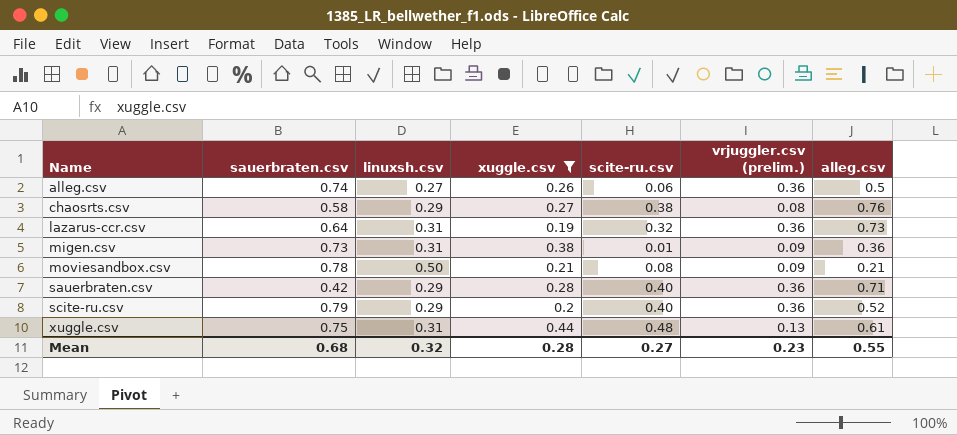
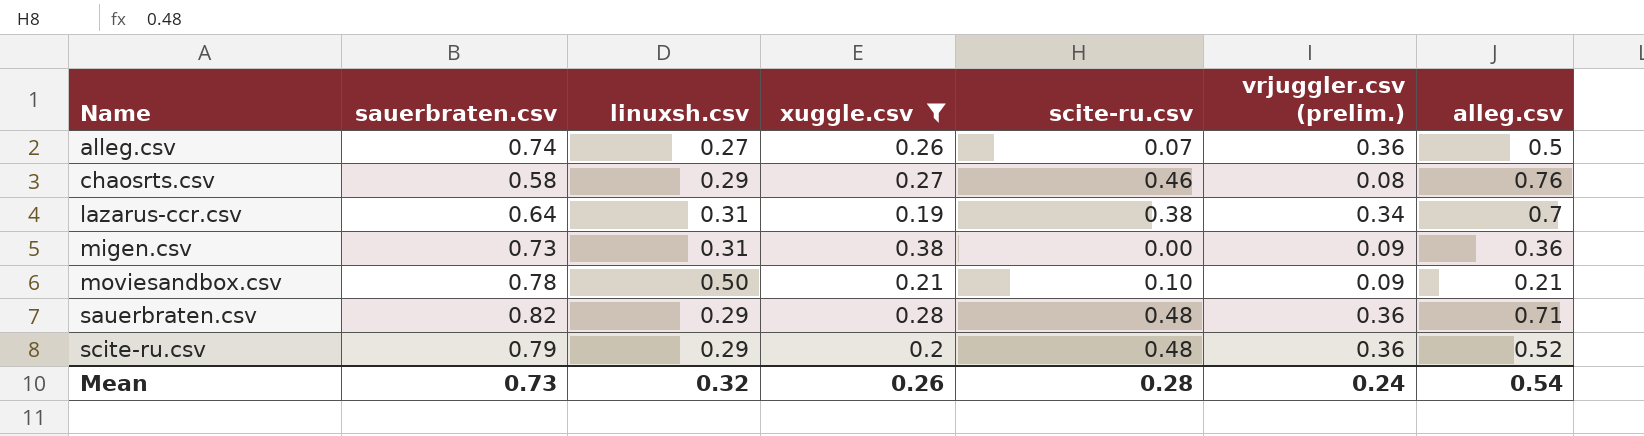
row xuggle.csv: 0.75 | 0.31 | 0.44 | 0.48 | 0.13 | 0.61 -> none
alleg.csv | scite-ru.csv: 0.06 -> 0.07
chaosrts.csv | scite-ru.csv: 0.38 -> 0.46
lazarus-ccr.csv | scite-ru.csv: 0.32 -> 0.38
lazarus-ccr.csv | vrjuggler.csv (prelim.): 0.36 -> 0.34
lazarus-ccr.csv | alleg.csv: 0.73 -> 0.7
migen.csv | scite-ru.csv: 0.01 -> 0.00
moviesandbox.csv | scite-ru.csv: 0.08 -> 0.10
sauerbraten.csv | sauerbraten.csv: 0.42 -> 0.82
sauerbraten.csv | scite-ru.csv: 0.40 -> 0.48
scite-ru.csv | scite-ru.csv: 0.40 -> 0.48
Mean | sauerbraten.csv: 0.68 -> 0.73
Mean | xuggle.csv: 0.28 -> 0.26
Mean | scite-ru.csv: 0.27 -> 0.28
Mean | vrjuggler.csv (prelim.): 0.23 -> 0.24
Mean | alleg.csv: 0.55 -> 0.54

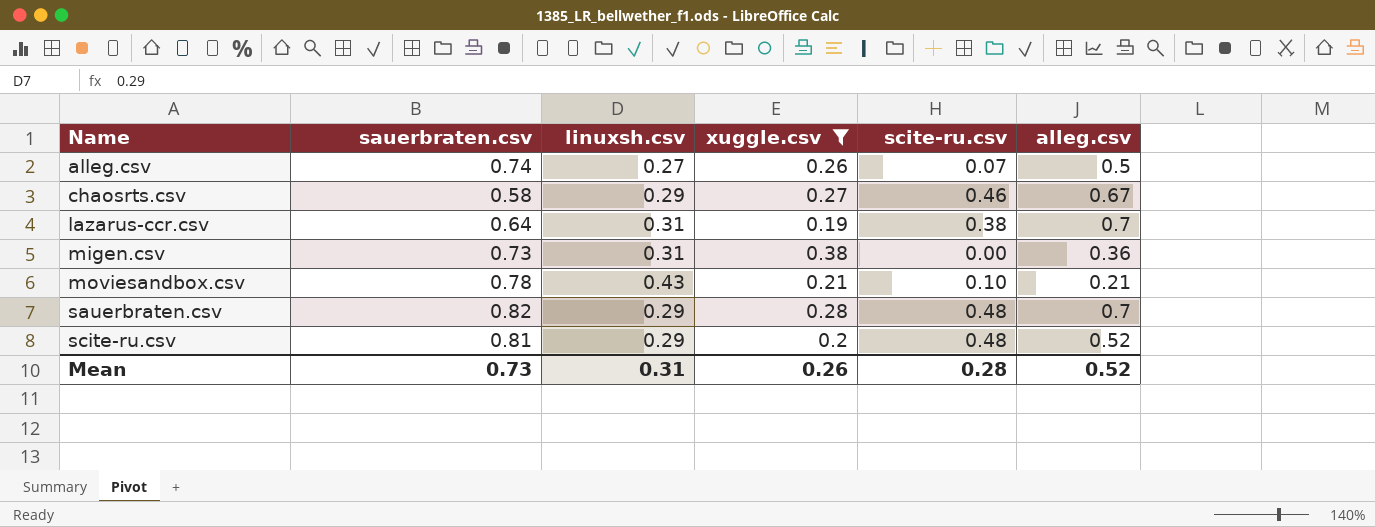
column vrjuggler.csv (prelim.) | position: 6 -> none
chaosrts.csv | alleg.csv: 0.76 -> 0.67
moviesandbox.csv | linuxsh.csv: 0.50 -> 0.43
sauerbraten.csv | alleg.csv: 0.71 -> 0.7
scite-ru.csv | sauerbraten.csv: 0.79 -> 0.81
Mean | linuxsh.csv: 0.32 -> 0.31
Mean | alleg.csv: 0.54 -> 0.52

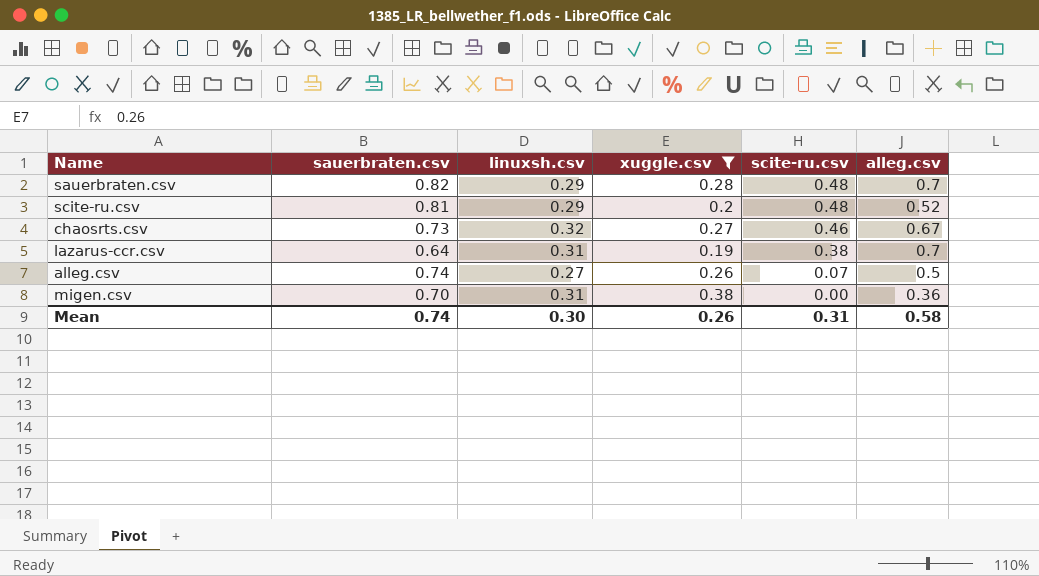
row order: Name ascending -> scite-ru.csv descending
row moviesandbox.csv: 0.78 | 0.43 | 0.21 | 0.10 | 0.21 -> none
chaosrts.csv | sauerbraten.csv: 0.58 -> 0.73
chaosrts.csv | linuxsh.csv: 0.29 -> 0.32
migen.csv | sauerbraten.csv: 0.73 -> 0.70
Mean | sauerbraten.csv: 0.73 -> 0.74
Mean | linuxsh.csv: 0.31 -> 0.30
Mean | scite-ru.csv: 0.28 -> 0.31
Mean | alleg.csv: 0.52 -> 0.58

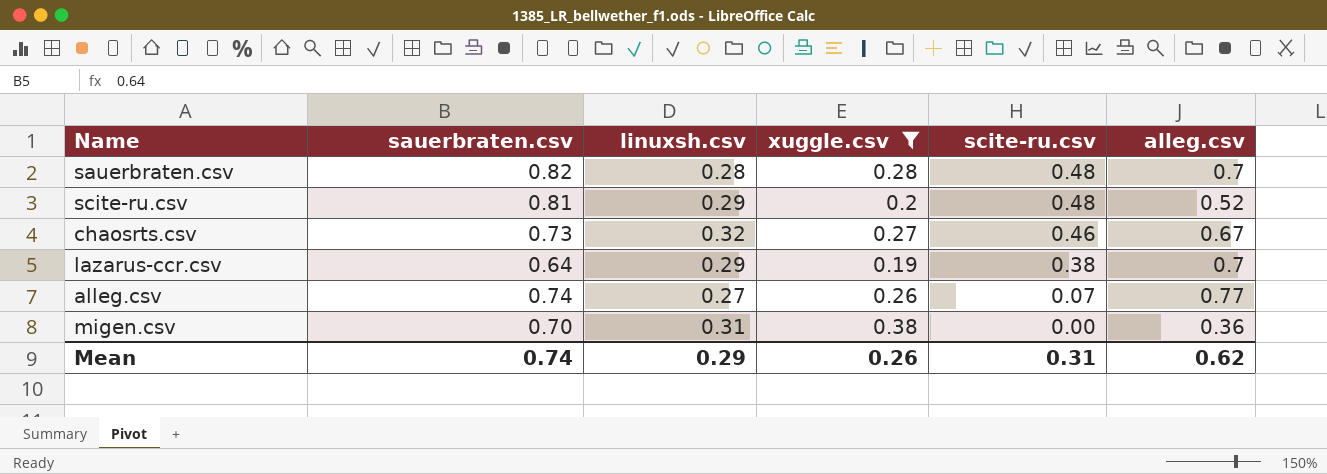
sauerbraten.csv | linuxsh.csv: 0.29 -> 0.28
lazarus-ccr.csv | linuxsh.csv: 0.31 -> 0.29
alleg.csv | alleg.csv: 0.5 -> 0.77
Mean | linuxsh.csv: 0.30 -> 0.29
Mean | alleg.csv: 0.58 -> 0.62

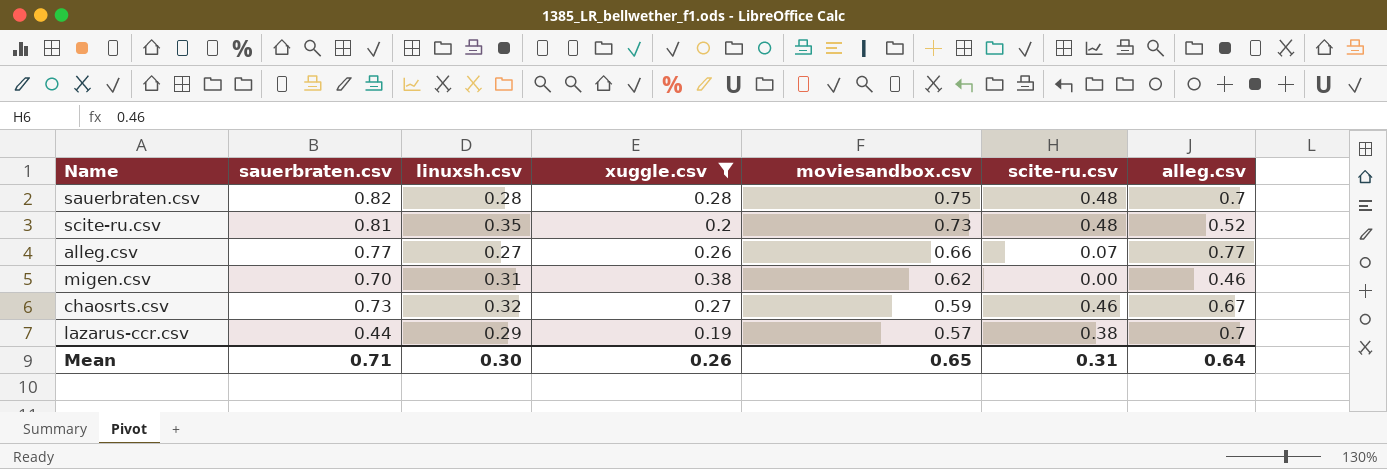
row order: scite-ru.csv descending -> moviesandbox.csv descending
column moviesandbox.csv | position: none -> 5
scite-ru.csv | linuxsh.csv: 0.29 -> 0.35
alleg.csv | sauerbraten.csv: 0.74 -> 0.77
migen.csv | alleg.csv: 0.36 -> 0.46
lazarus-ccr.csv | sauerbraten.csv: 0.64 -> 0.44
Mean | sauerbraten.csv: 0.74 -> 0.71
Mean | linuxsh.csv: 0.29 -> 0.30
Mean | alleg.csv: 0.62 -> 0.64

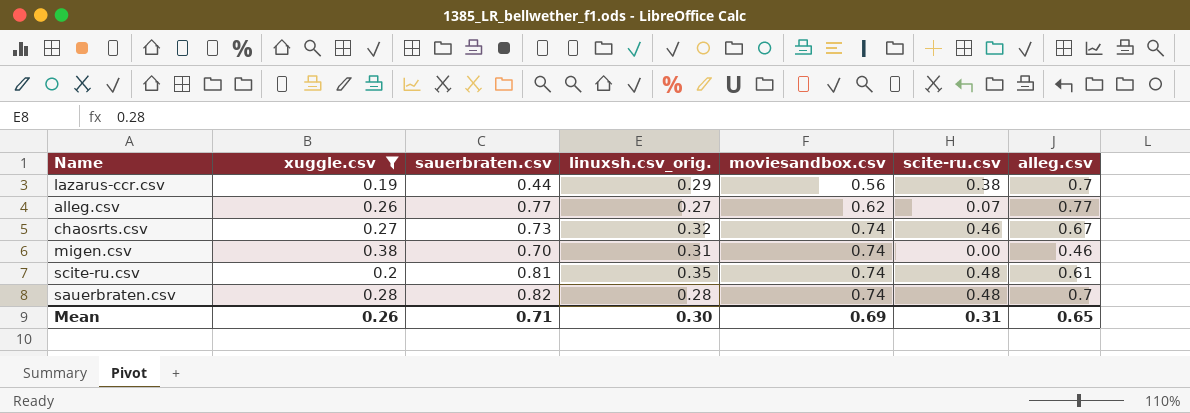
row order: moviesandbox.csv descending -> moviesandbox.csv ascending
column xuggle.csv | position: 4 -> 2
column name: linuxsh.csv -> linuxsh.csv_orig.
lazarus-ccr.csv | moviesandbox.csv: 0.57 -> 0.56
alleg.csv | moviesandbox.csv: 0.66 -> 0.62
chaosrts.csv | moviesandbox.csv: 0.59 -> 0.74
migen.csv | moviesandbox.csv: 0.62 -> 0.74
scite-ru.csv | moviesandbox.csv: 0.73 -> 0.74
scite-ru.csv | alleg.csv: 0.52 -> 0.61
sauerbraten.csv | moviesandbox.csv: 0.75 -> 0.74
Mean | moviesandbox.csv: 0.65 -> 0.69
Mean | alleg.csv: 0.64 -> 0.65

